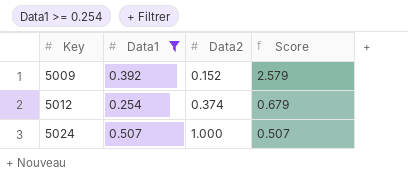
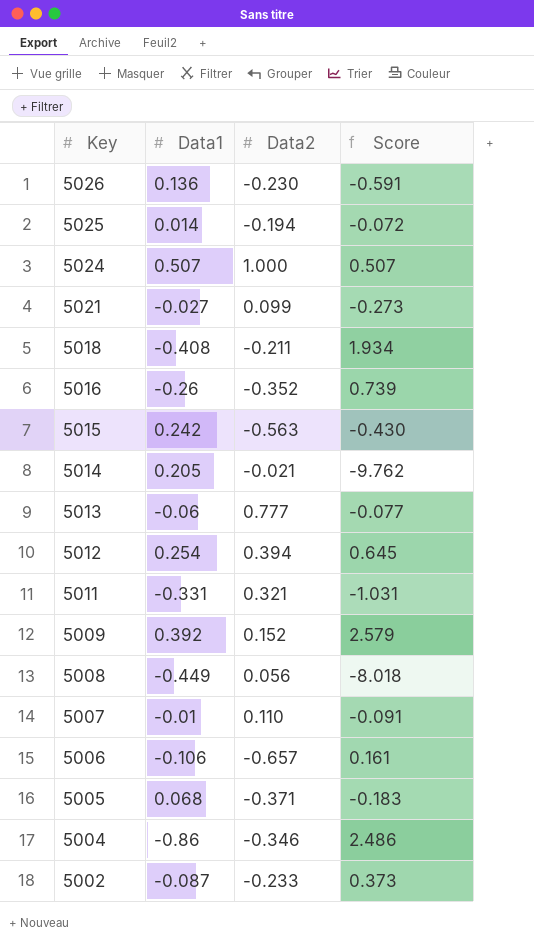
filter: Data1 >= 0.254 -> none
row order: Key ascending -> Key descending
5012 | Data2: 0.374 -> 0.394
5012 | Score: 0.679 -> 0.645

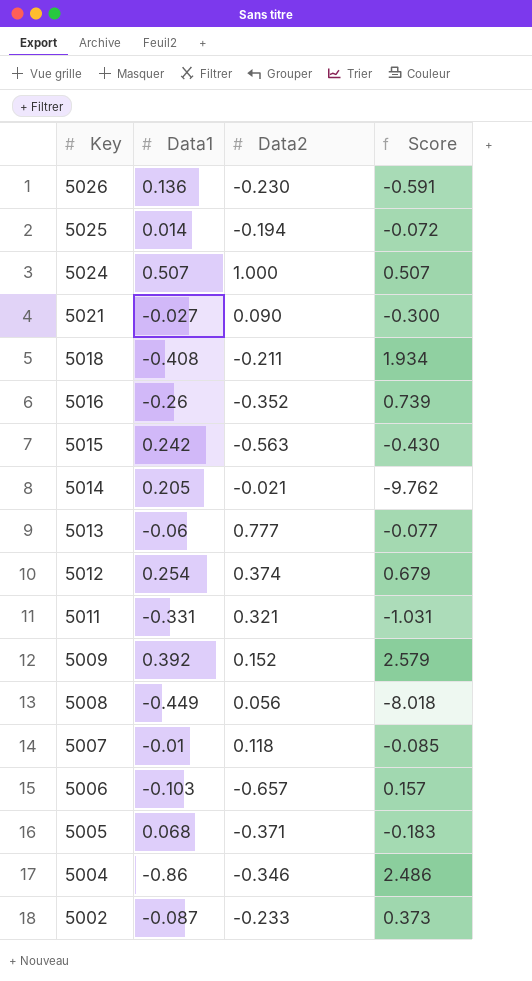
5021 | Data2: 0.099 -> 0.090
5021 | Score: -0.273 -> -0.300
5012 | Data2: 0.394 -> 0.374
5012 | Score: 0.645 -> 0.679
5007 | Data2: 0.110 -> 0.118
5007 | Score: -0.091 -> -0.085
5006 | Data1: -0.106 -> -0.103
5006 | Score: 0.161 -> 0.157

